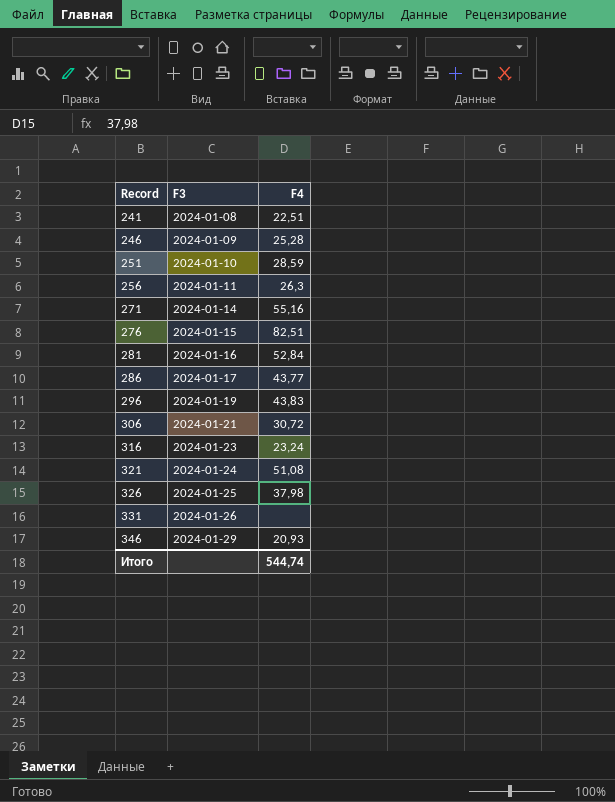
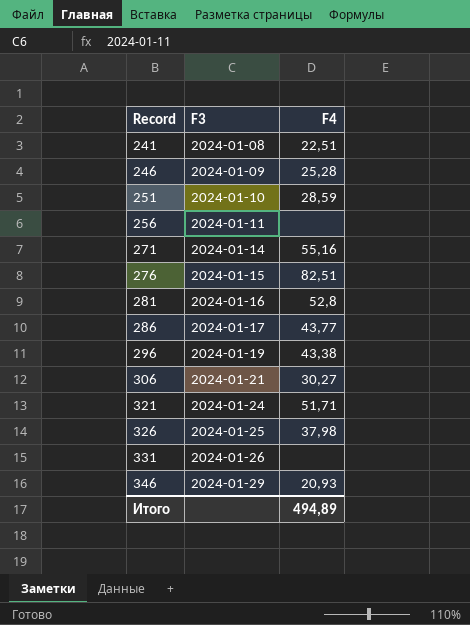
row 316: 2024-01-23 | 23,24 -> none
256 | F4: 26,3 -> none
281 | F4: 52,84 -> 52,8
296 | F4: 43,83 -> 43,38
306 | F4: 30,72 -> 30,27
321 | F4: 51,08 -> 51,71
Итого | F4: 544,74 -> 494,89

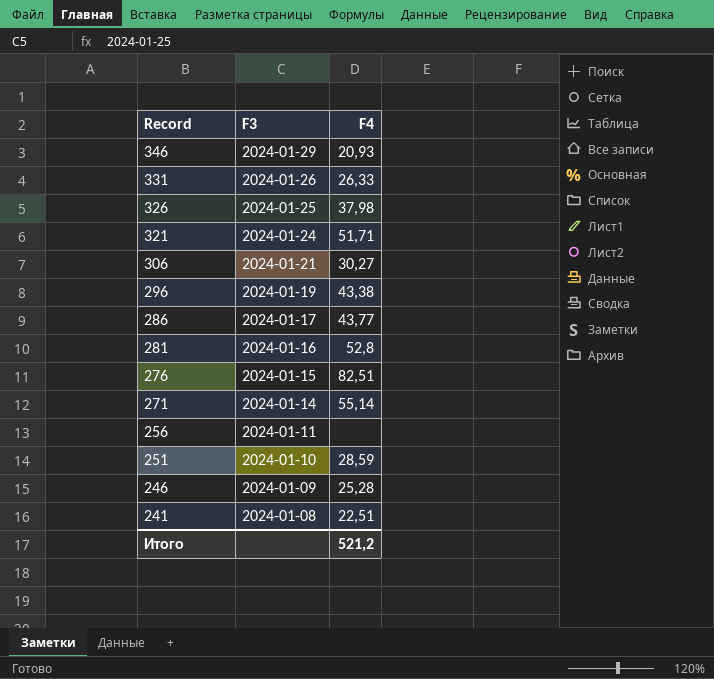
row order: Record ascending -> Record descending
331 | F4: none -> 26,33
271 | F4: 55,16 -> 55,14
Итого | F4: 494,89 -> 521,2

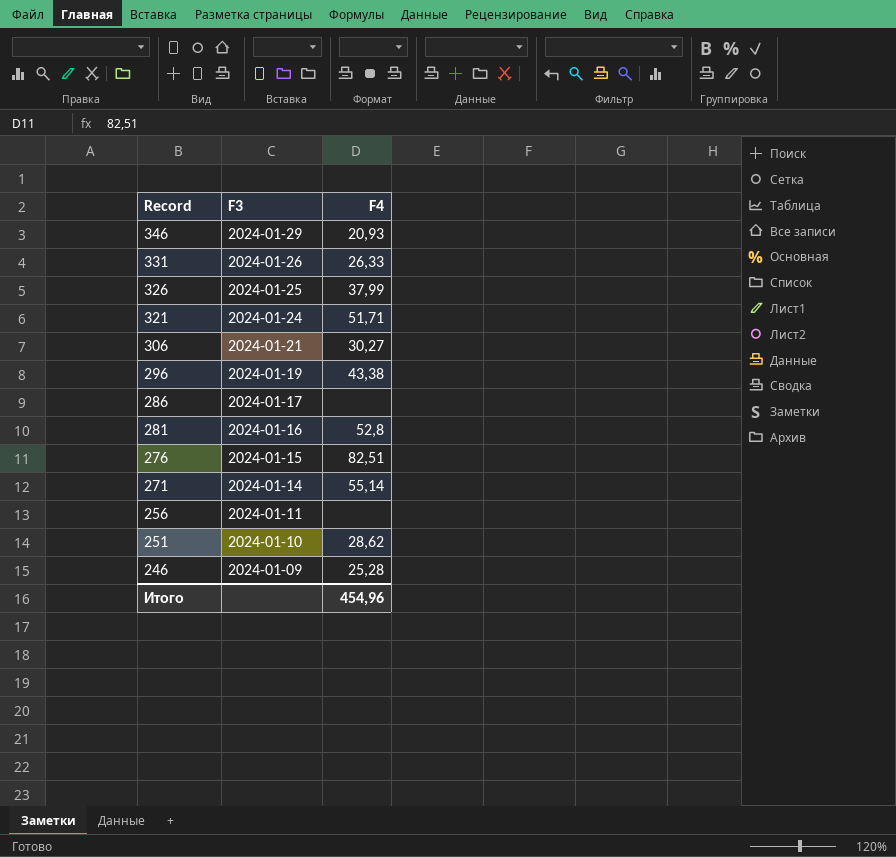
row 241: 2024-01-08 | 22,51 -> none
326 | F4: 37,98 -> 37,99
286 | F4: 43,77 -> none
251 | F4: 28,59 -> 28,62
Итого | F4: 521,2 -> 454,96

